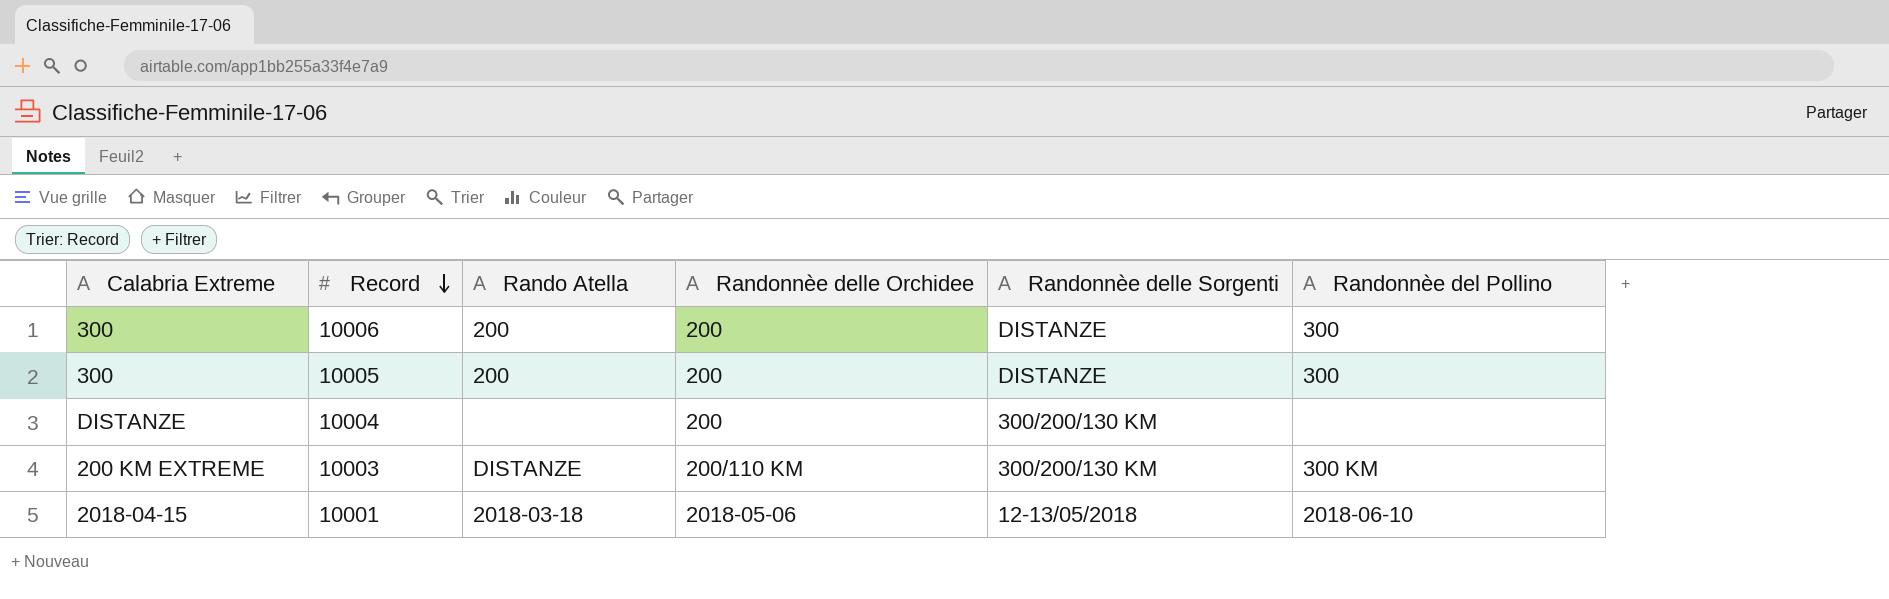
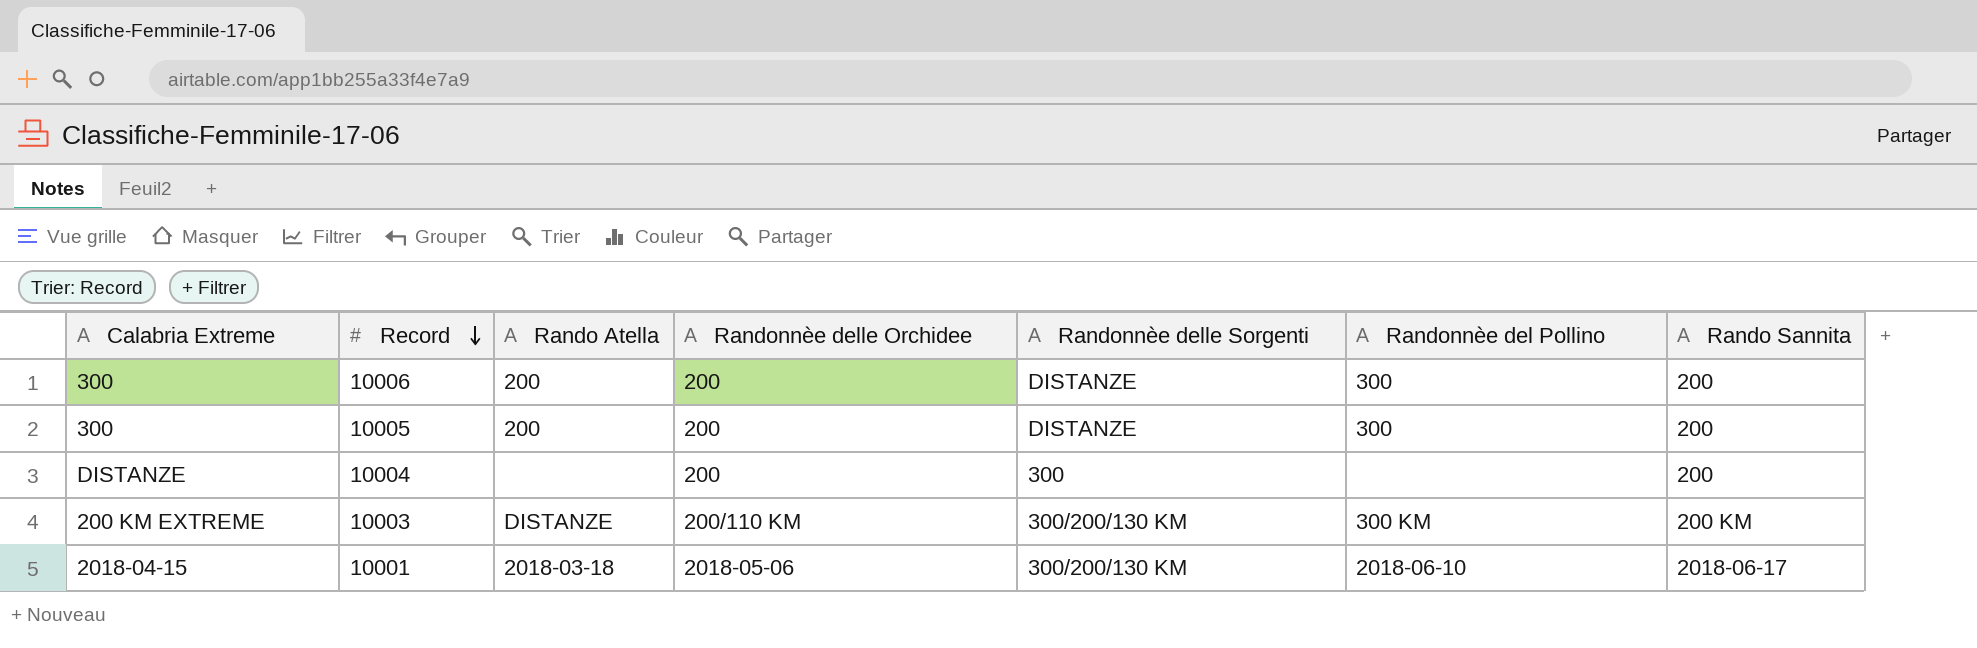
column Rando Sannita | position: none -> 7
10004 | Randonnèe delle Sorgenti: 300/200/130 KM -> 300
10001 | Randonnèe delle Sorgenti: 12-13/05/2018 -> 300/200/130 KM

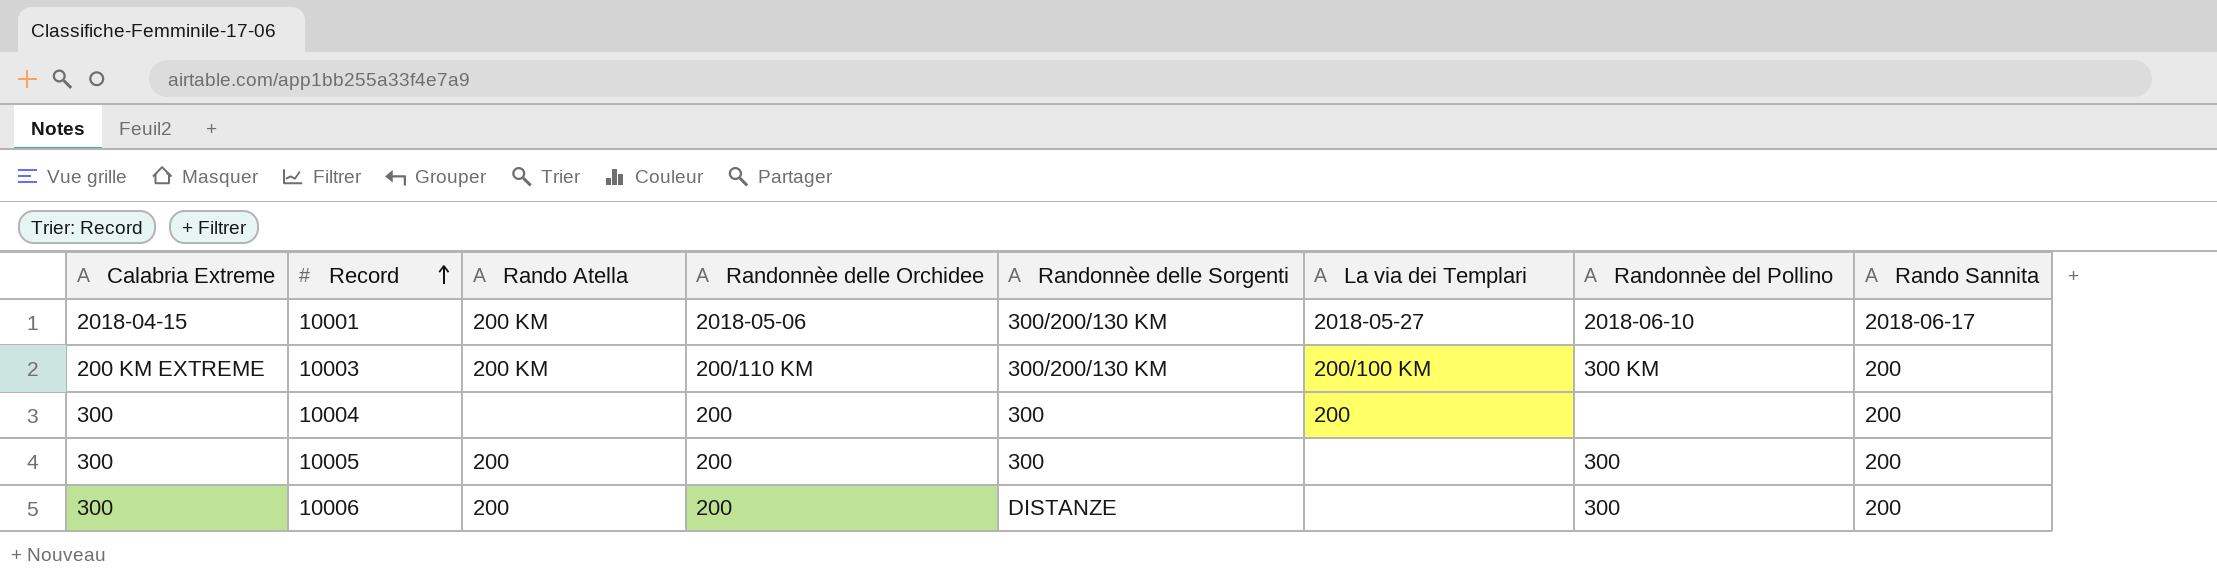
row order: Record descending -> Record ascending
column La via dei Templari | position: none -> 6
10001 | Rando Atella: 2018-03-18 -> 200 KM
10003 | Rando Atella: DISTANZE -> 200 KM
10003 | Rando Sannita: 200 KM -> 200
10004 | Calabria Extreme: DISTANZE -> 300
10005 | Randonnèe delle Sorgenti: DISTANZE -> 300

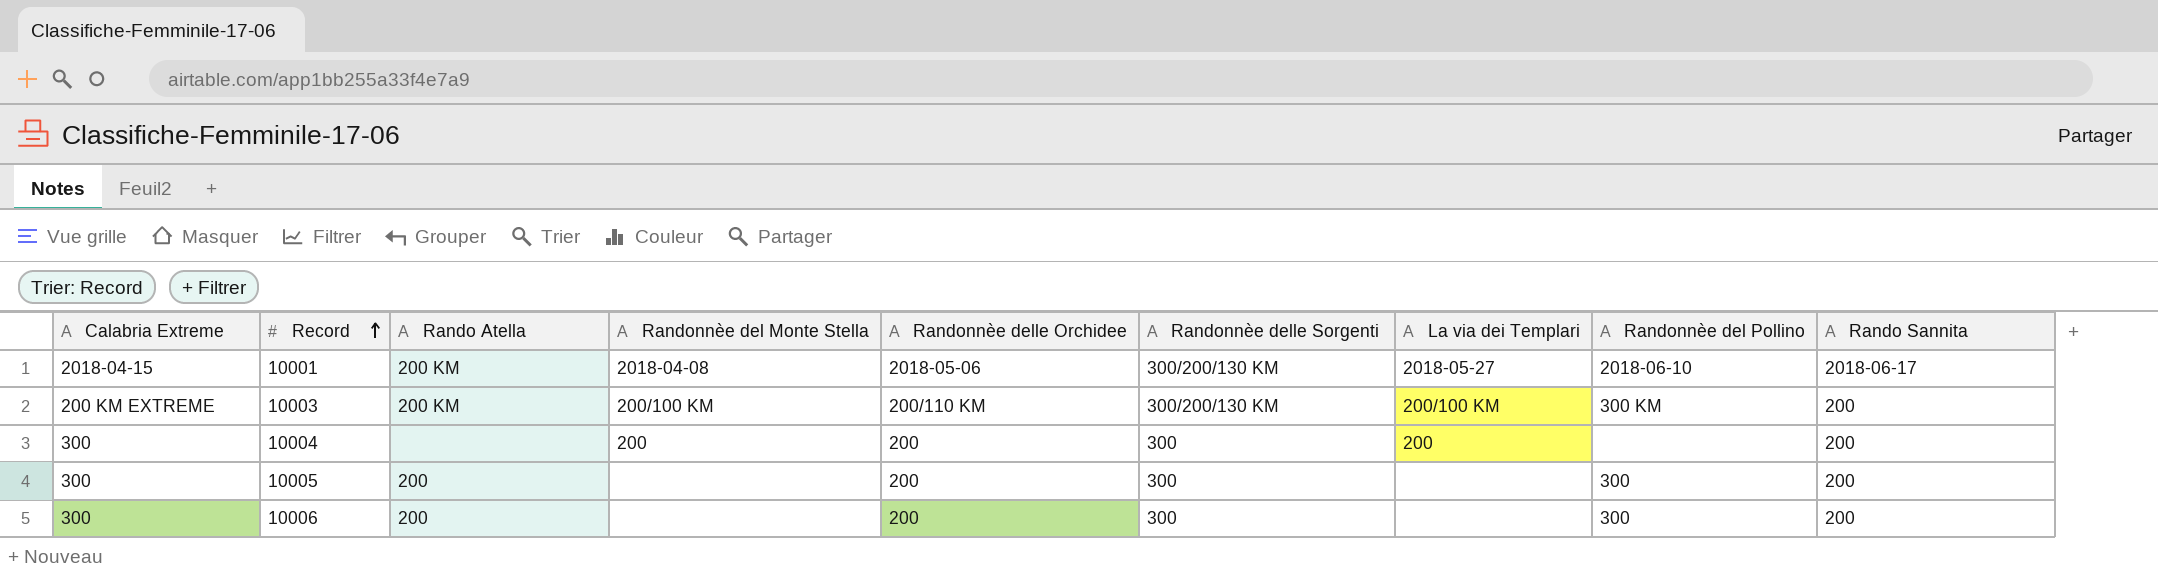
column Randonnèe del Monte Stella | position: none -> 4
10006 | Randonnèe delle Sorgenti: DISTANZE -> 300

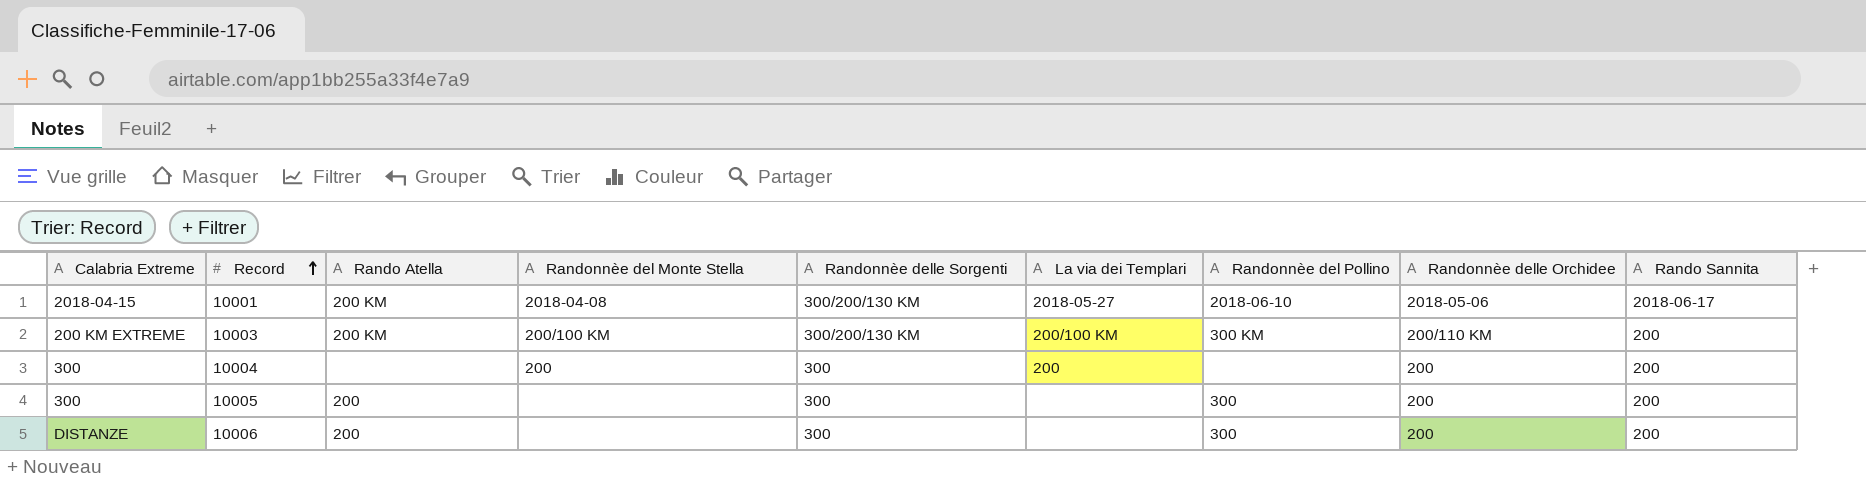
column Randonnèe delle Orchidee | position: 5 -> 8
10006 | Calabria Extreme: 300 -> DISTANZE

